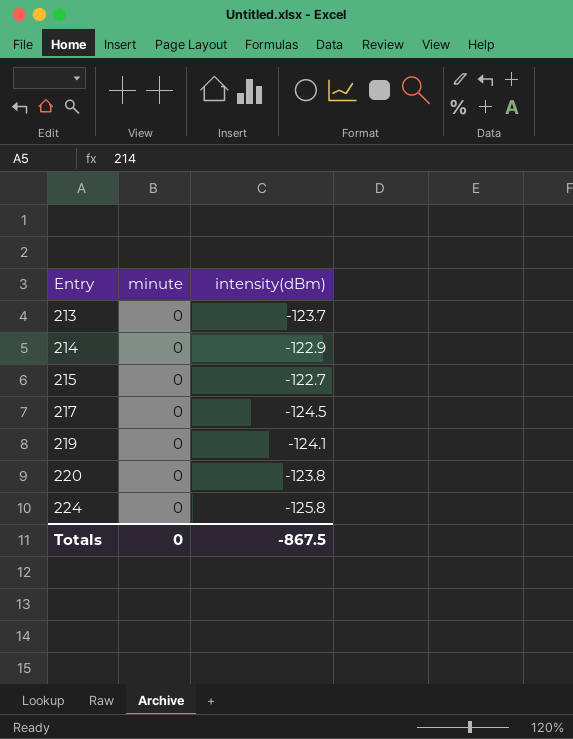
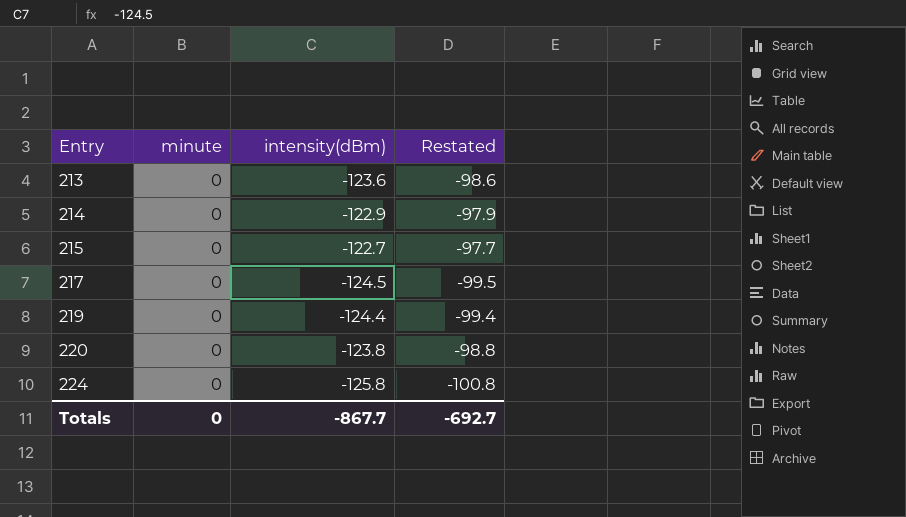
column Restated | formula: none -> [intensity(dBm)] + 25
213 | intensity(dBm): -123.7 -> -123.6
219 | intensity(dBm): -124.1 -> -124.4
Totals | intensity(dBm): -867.5 -> -867.7

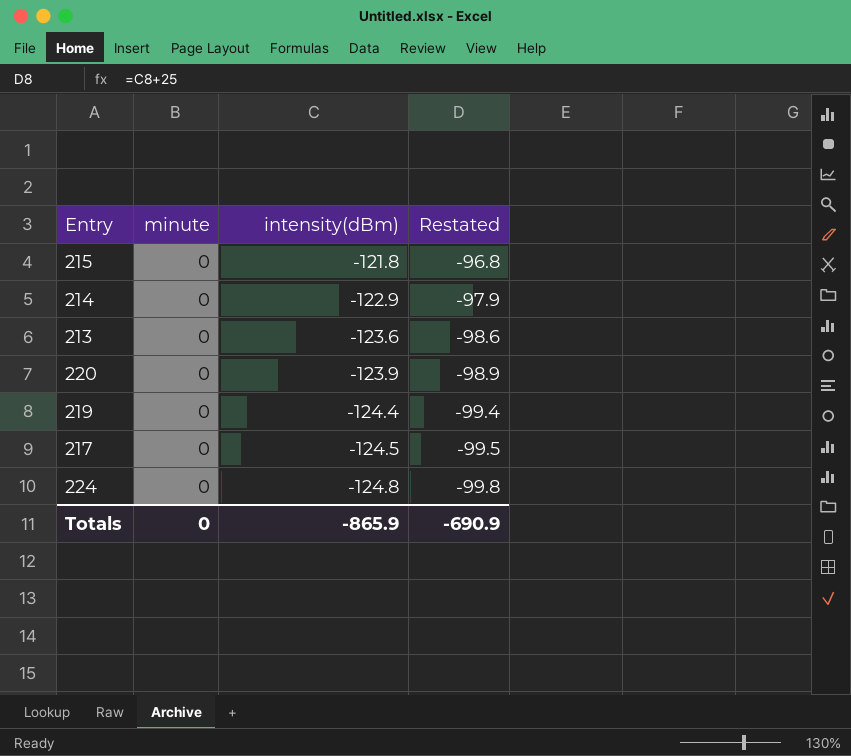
row order: Entry ascending -> intensity(dBm) descending
215 | intensity(dBm): -122.7 -> -121.8
215 | Restated: -97.7 -> -96.8
220 | intensity(dBm): -123.8 -> -123.9
220 | Restated: -98.8 -> -98.9
224 | intensity(dBm): -125.8 -> -124.8
224 | Restated: -100.8 -> -99.8
Totals | intensity(dBm): -867.7 -> -865.9
Totals | Restated: -692.7 -> -690.9

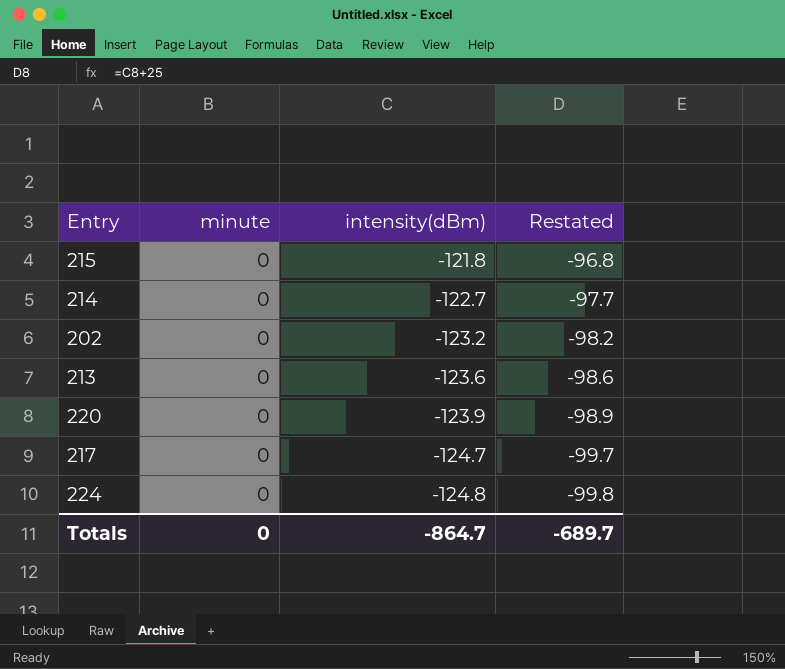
row 219: 0 | -124.4 | -99.4 -> none
214 | intensity(dBm): -122.9 -> -122.7
214 | Restated: -97.9 -> -97.7
row 202: none -> 0 | -123.2 | -98.2
217 | intensity(dBm): -124.5 -> -124.7
217 | Restated: -99.5 -> -99.7
Totals | intensity(dBm): -865.9 -> -864.7
Totals | Restated: -690.9 -> -689.7

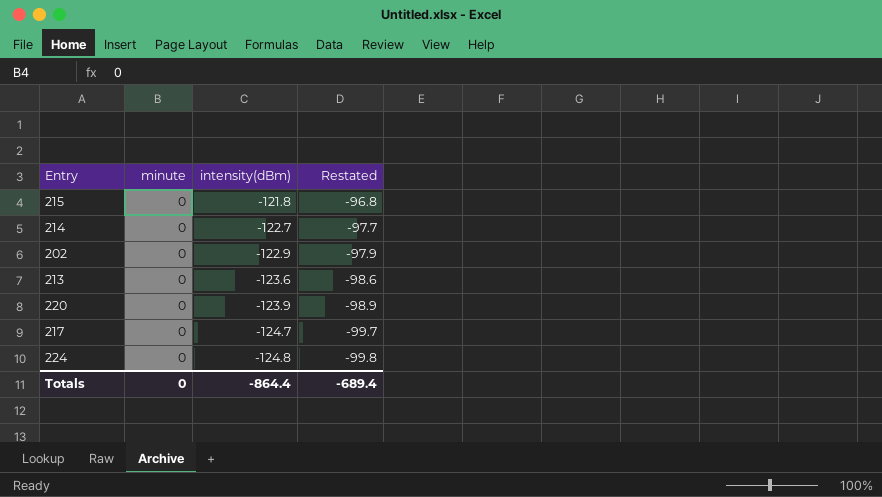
202 | intensity(dBm): -123.2 -> -122.9
202 | Restated: -98.2 -> -97.9
Totals | intensity(dBm): -864.7 -> -864.4
Totals | Restated: -689.7 -> -689.4

